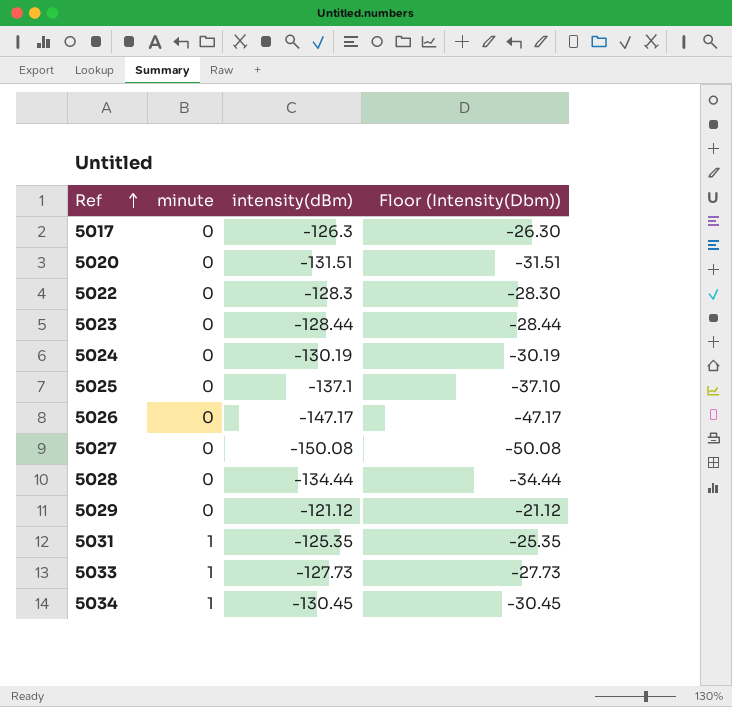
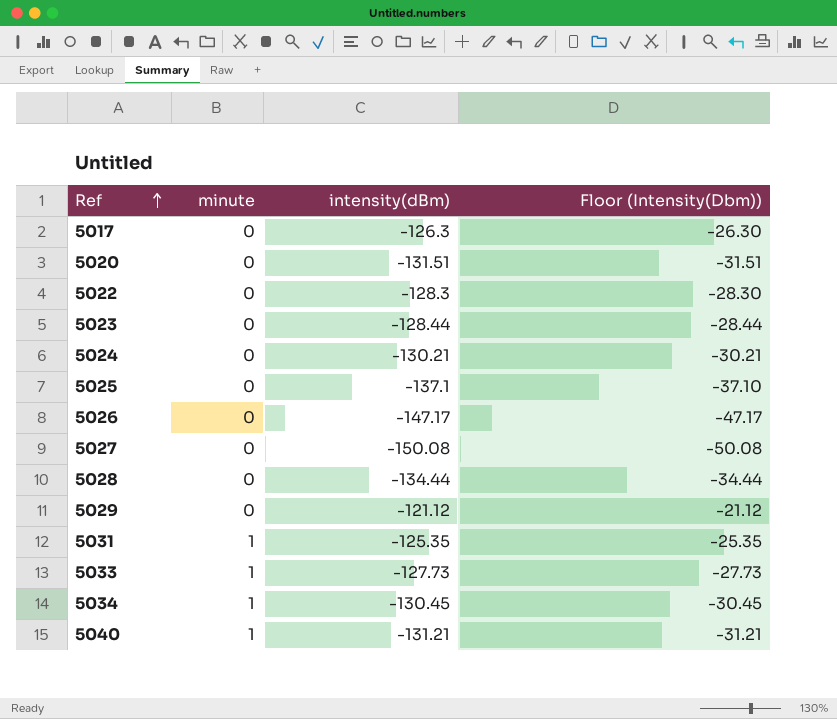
5024 | intensity(dBm): -130.19 -> -130.21
5024 | Floor (Intensity(Dbm)): -30.19 -> -30.21
row 5040: none -> 1 | -131.21 | -31.21

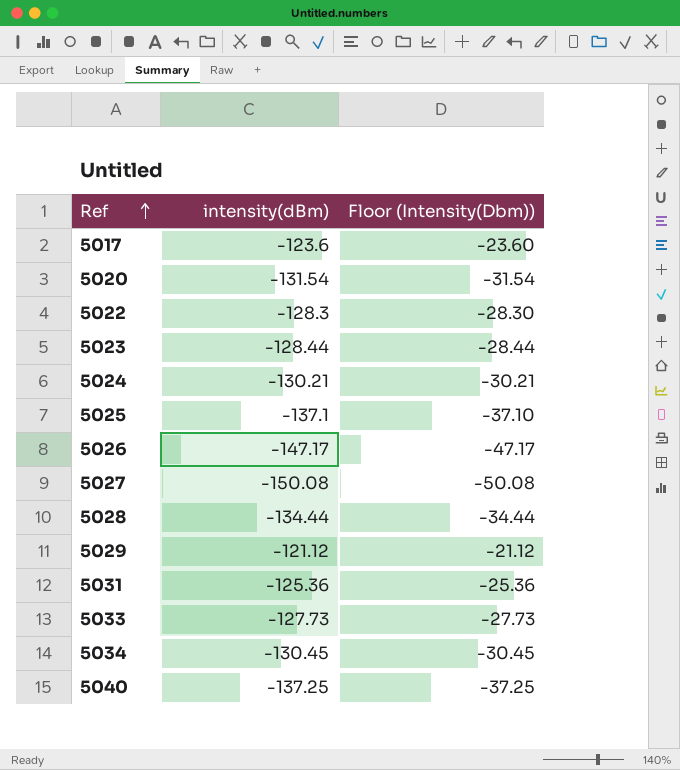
column minute | position: 2 -> none
5017 | intensity(dBm): -126.3 -> -123.6
5017 | Floor (Intensity(Dbm)): -26.30 -> -23.60
5020 | intensity(dBm): -131.51 -> -131.54
5020 | Floor (Intensity(Dbm)): -31.51 -> -31.54
5031 | intensity(dBm): -125.35 -> -125.36
5031 | Floor (Intensity(Dbm)): -25.35 -> -25.36
5040 | intensity(dBm): -131.21 -> -137.25
5040 | Floor (Intensity(Dbm)): -31.21 -> -37.25

